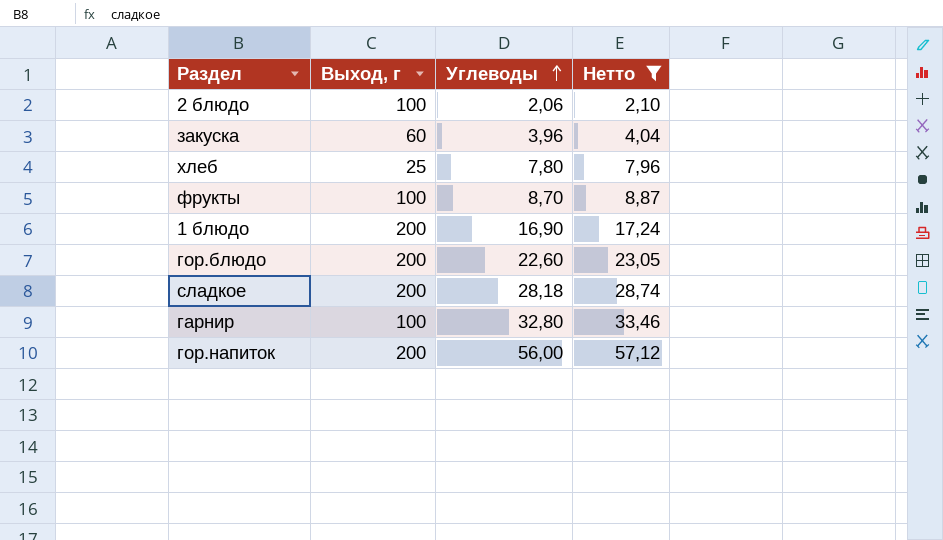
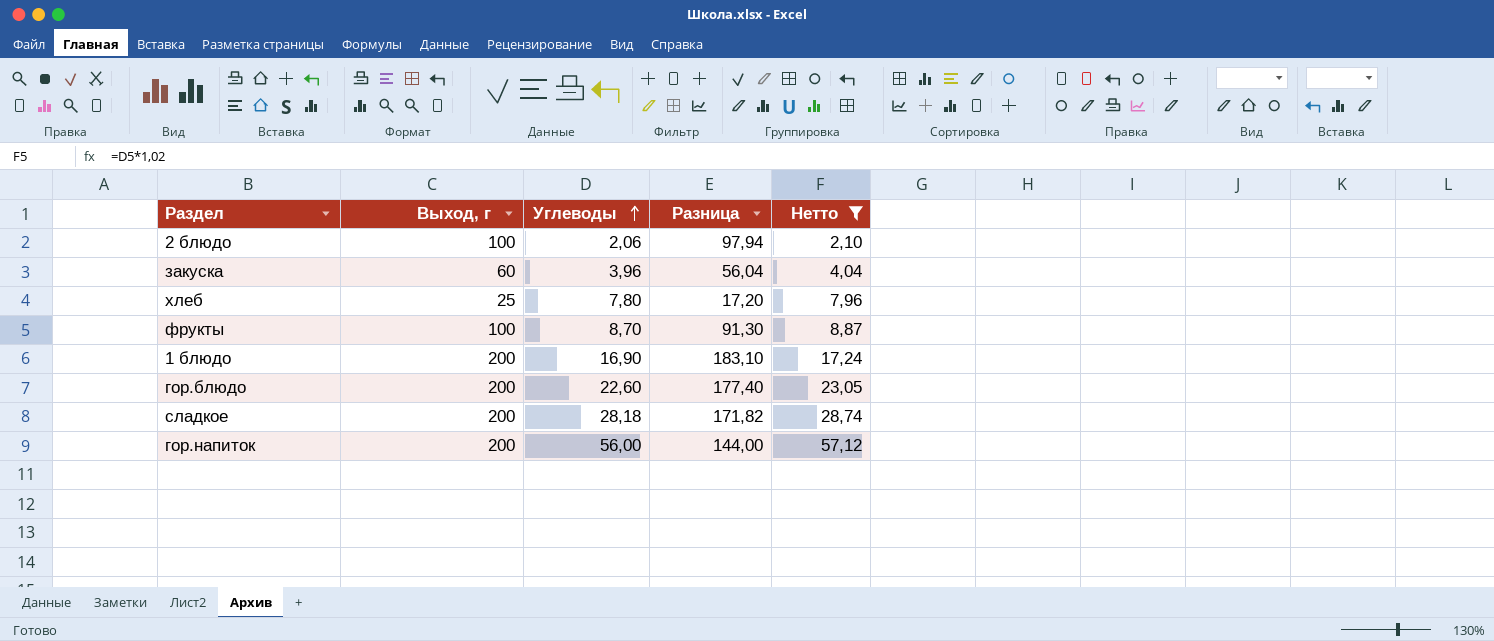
column Разница | formula: none -> [Выход, г] - [Углеводы]
row гарнир: 100 | 32,80 | 33,46 -> none

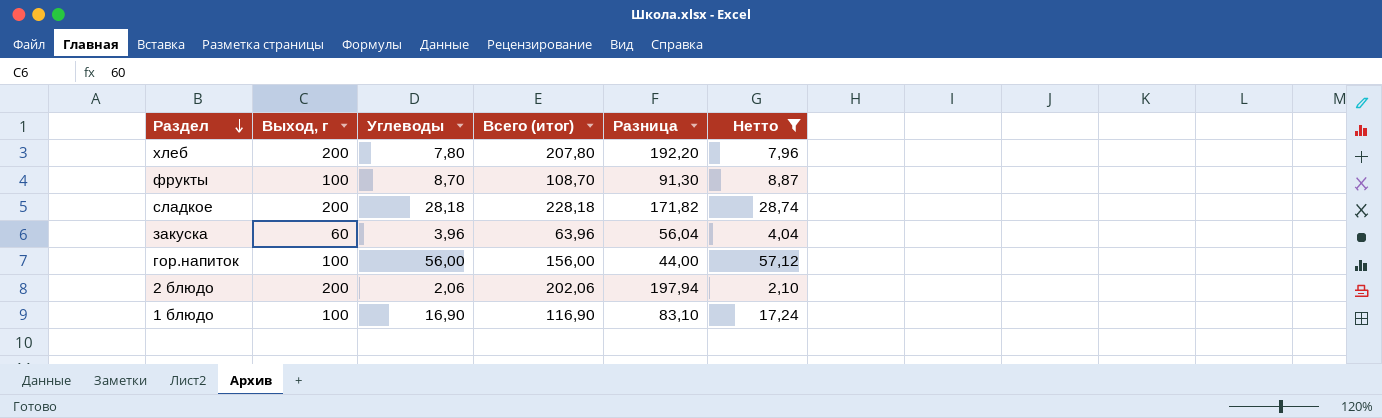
row order: Углеводы ascending -> Раздел descending
column Всего (итог) | formula: none -> [Выход, г] + [Углеводы]
row гор.блюдо: 200 | 22,60 | 177,40 | 23,05 -> none
хлеб | Выход, г: 25 -> 200
хлеб | Разница: 17,20 -> 192,20
гор.напиток | Выход, г: 200 -> 100
гор.напиток | Разница: 144,00 -> 44,00
2 блюдо | Выход, г: 100 -> 200
2 блюдо | Разница: 97,94 -> 197,94
1 блюдо | Выход, г: 200 -> 100
1 блюдо | Разница: 183,10 -> 83,10

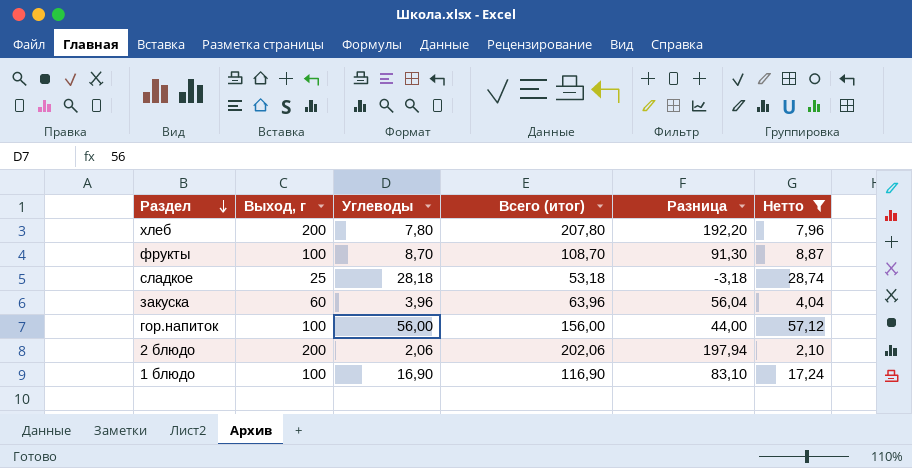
сладкое | Выход, г: 200 -> 25
сладкое | Всего (итог): 228,18 -> 53,18
сладкое | Разница: 171,82 -> -3,18

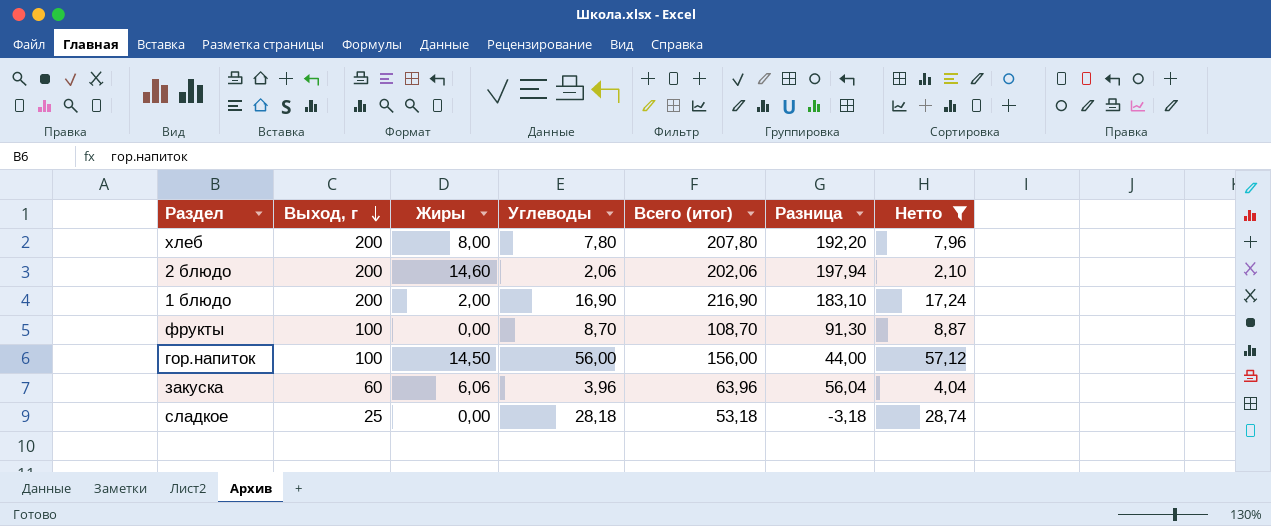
row order: Раздел descending -> Выход, г descending
column Жиры | position: none -> 3
1 блюдо | Выход, г: 100 -> 200
1 блюдо | Всего (итог): 116,90 -> 216,90
1 блюдо | Разница: 83,10 -> 183,10

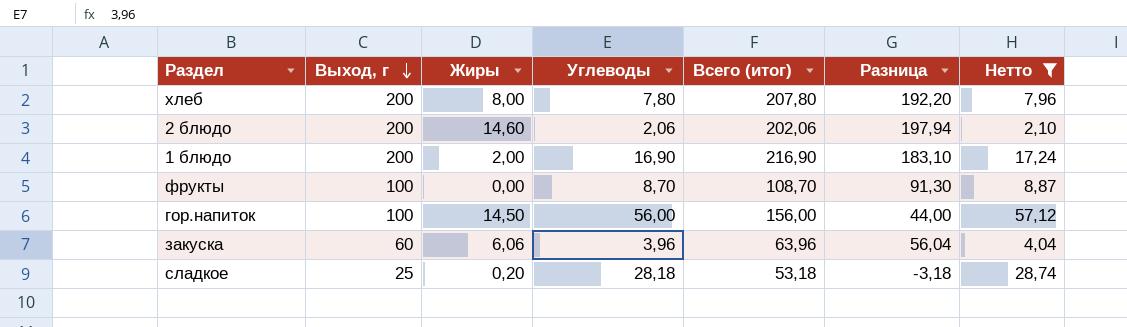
сладкое | Жиры: 0,00 -> 0,20

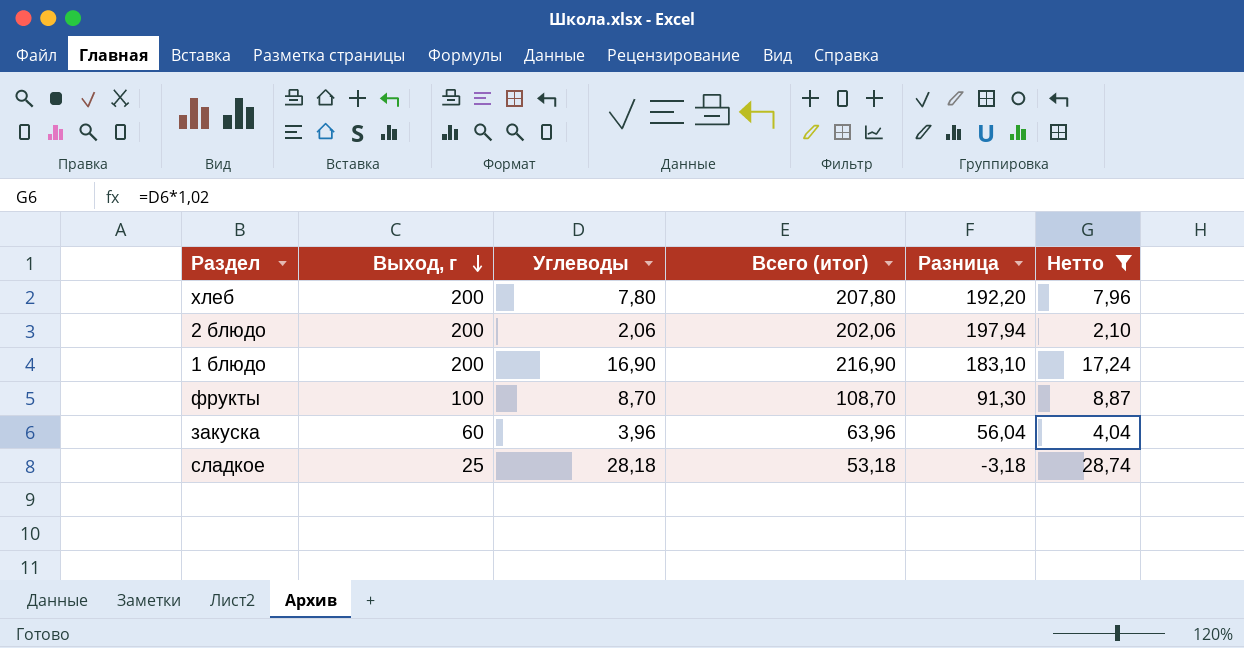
column Жиры | position: 3 -> none
row гор.напиток: 100 | 14,50 | 56,00 | 156,00 | 44,00 | 57,12 -> none

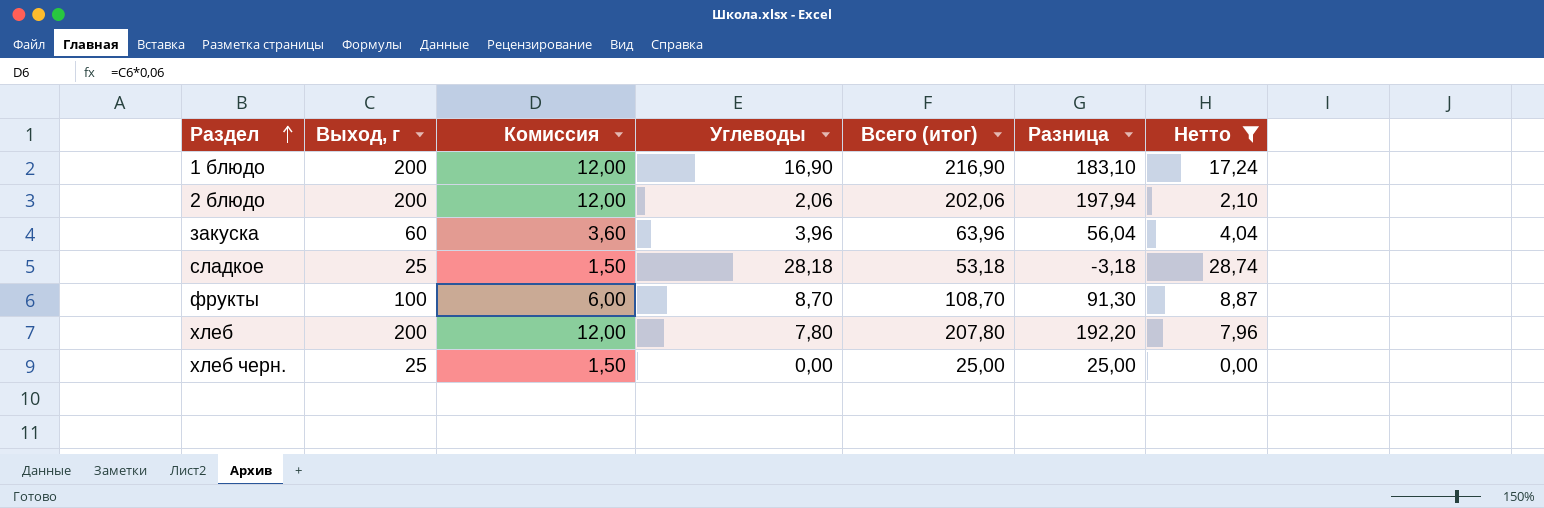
row order: Выход, г descending -> Раздел ascending
column Комиссия | formula: none -> [Выход, г] * 0,06
row хлеб черн.: none -> 25 | 1,50 | 0,00 | 25,00 | 25,00 | 0,00

